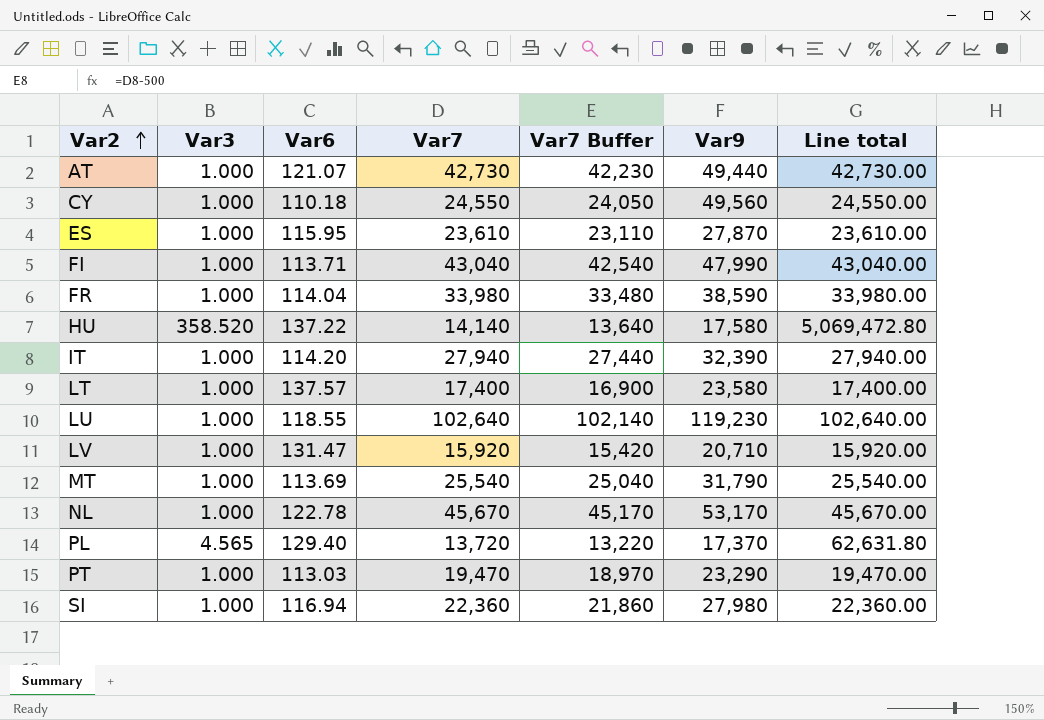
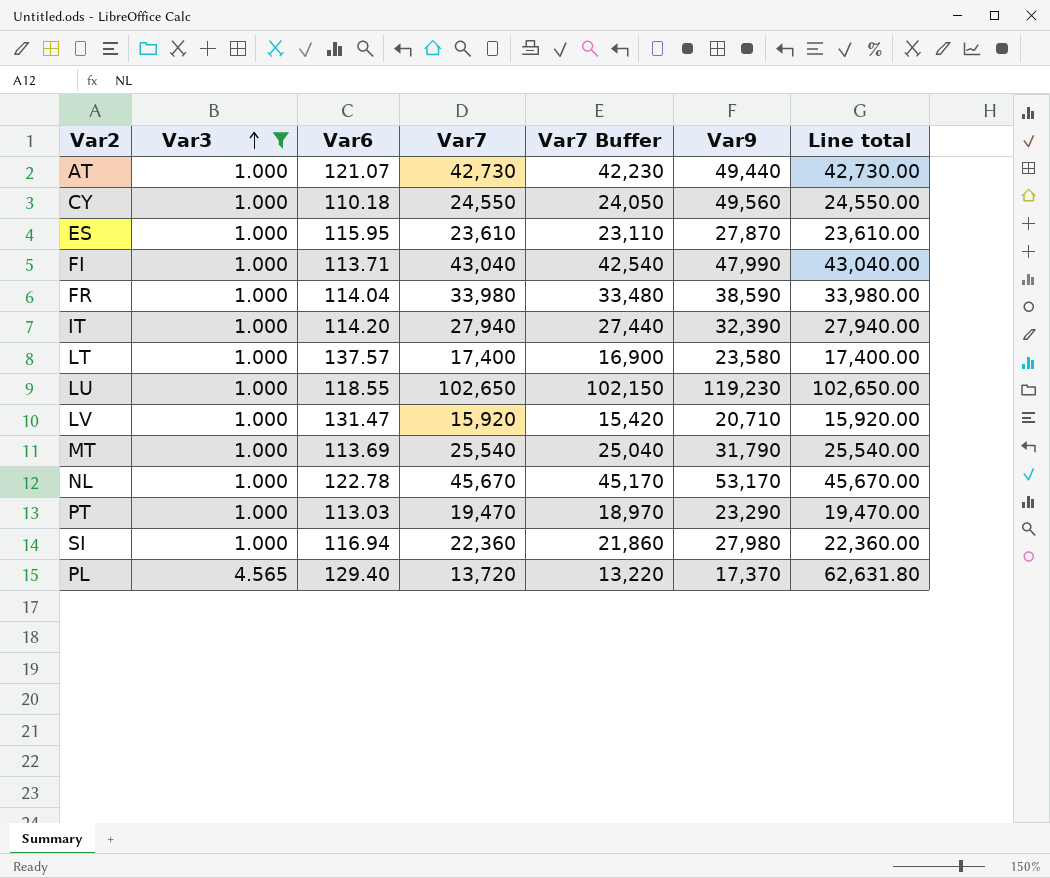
filter: none -> Var3 != 358.520
row order: Var2 ascending -> Var3 ascending
LU | Var7: 102,640 -> 102,650
LU | Var7 Buffer: 102,140 -> 102,150
LU | Line total: 102,640.00 -> 102,650.00

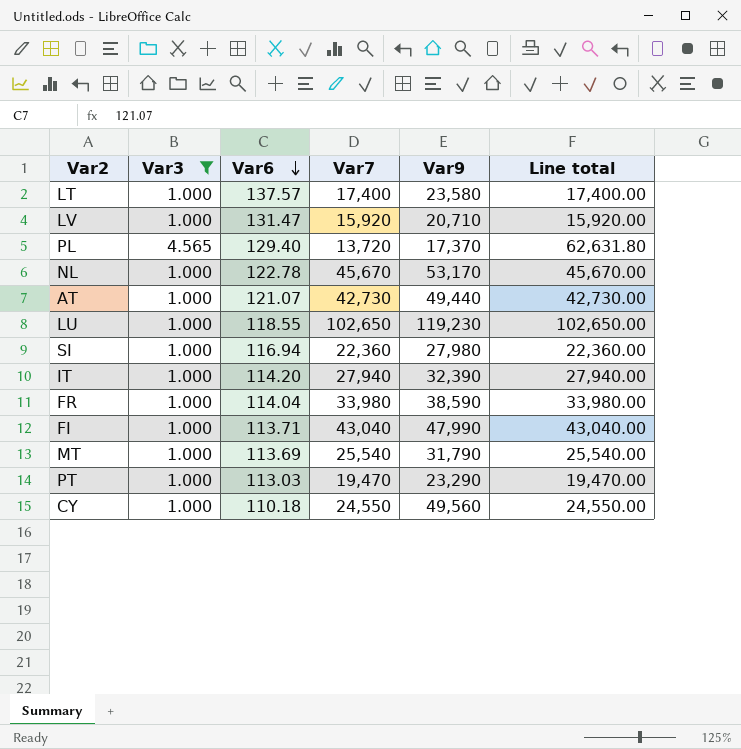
row order: Var3 ascending -> Var6 descending
column Var7 Buffer | formula: [Var7] - 500 -> none
row ES: 1.000 | 115.95 | 23,610 | 23,110 | 27,870 | 23,610.00 -> none

